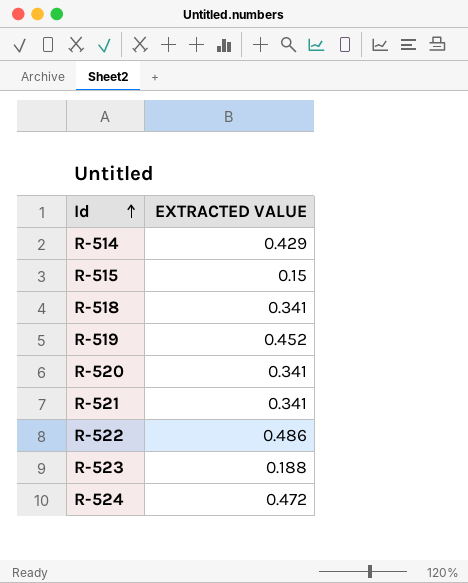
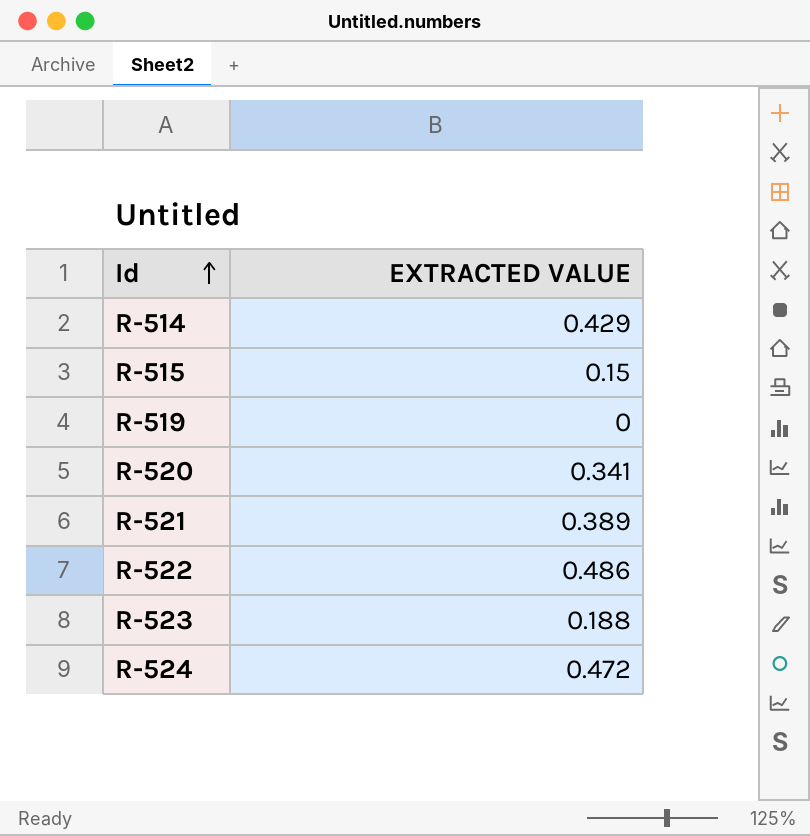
row R-518: 0.341 -> none
R-519 | EXTRACTED VALUE: 0.452 -> 0
R-521 | EXTRACTED VALUE: 0.341 -> 0.389

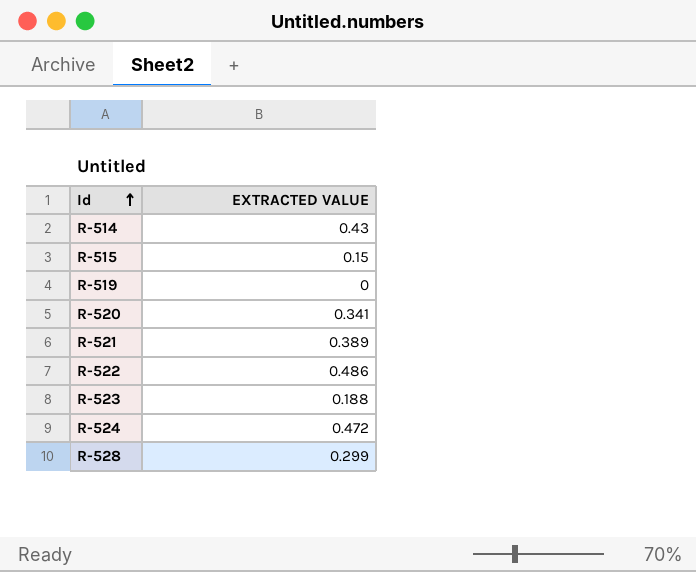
R-514 | EXTRACTED VALUE: 0.429 -> 0.43
row R-528: none -> 0.299

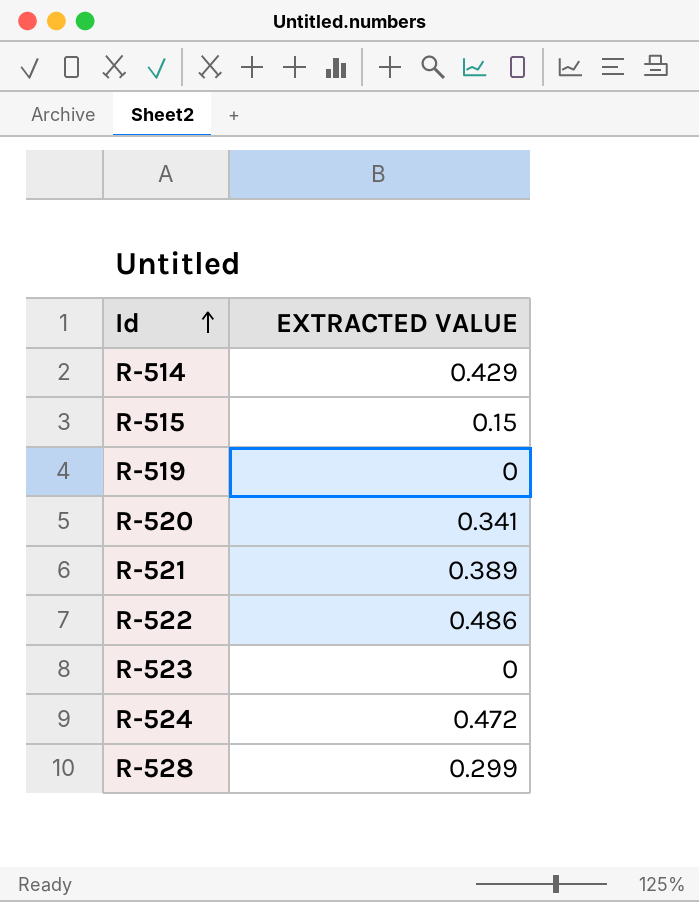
R-514 | EXTRACTED VALUE: 0.43 -> 0.429
R-523 | EXTRACTED VALUE: 0.188 -> 0

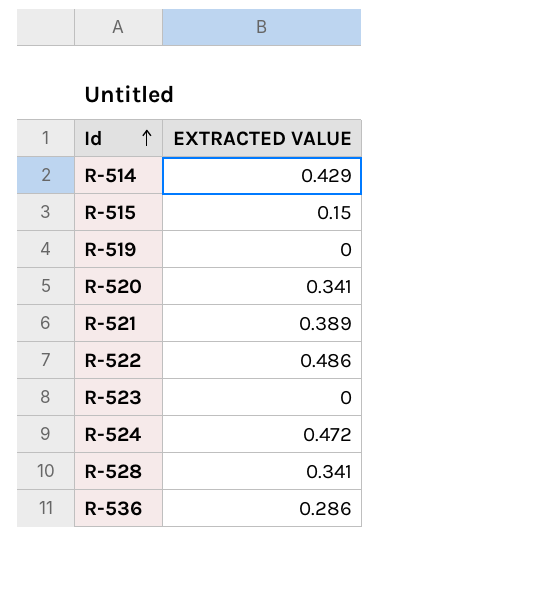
R-528 | EXTRACTED VALUE: 0.299 -> 0.341
row R-536: none -> 0.286

